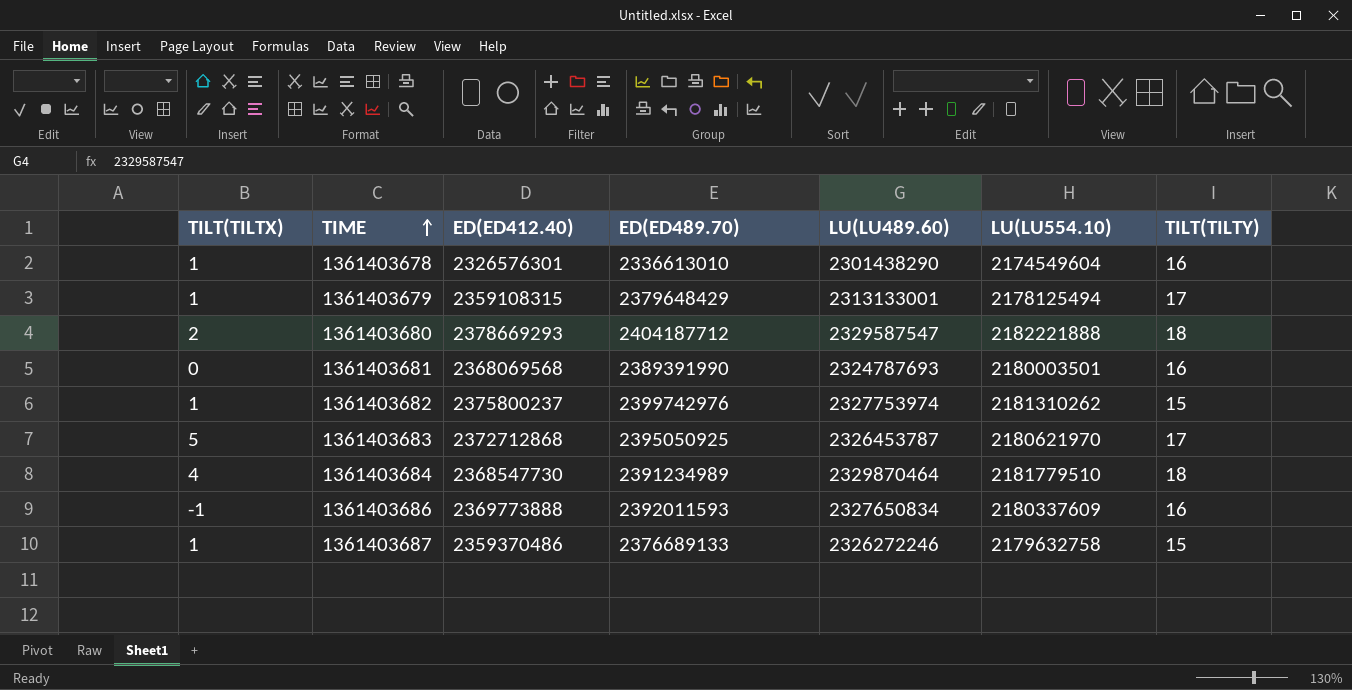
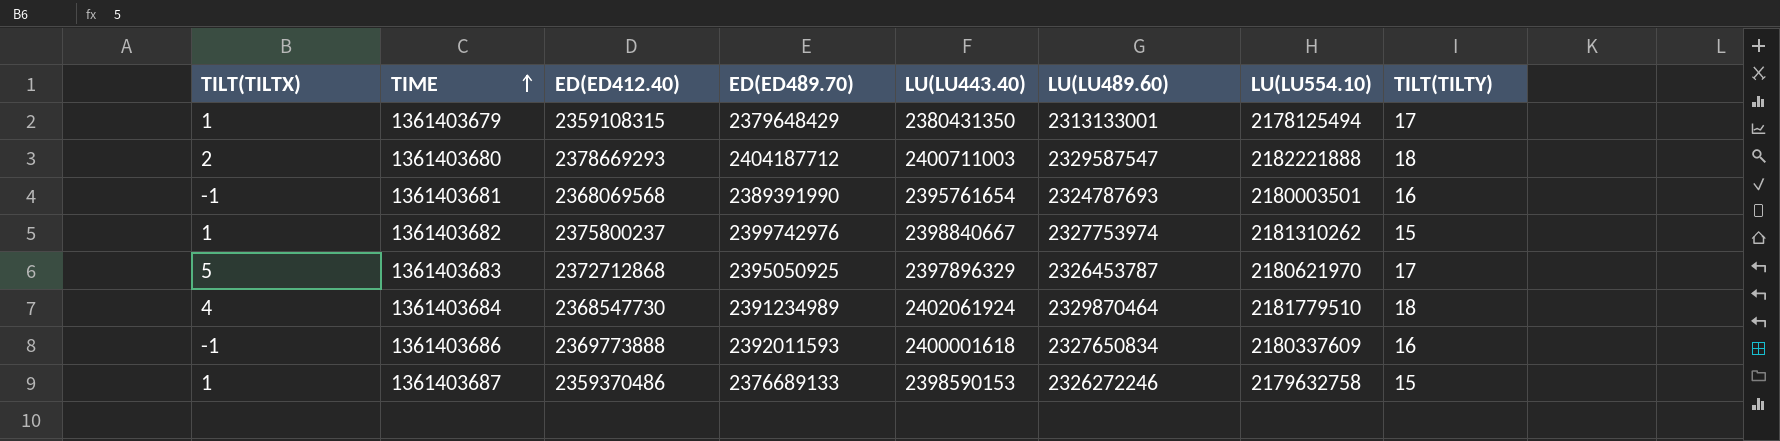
column LU(LU443.40) | position: none -> 5
row 1361403678: 1 | 2326576301 | 2336613010 | 2301438290 | 2174549604 | 16 -> none
1361403681 | TILT(TILTX): 0 -> -1

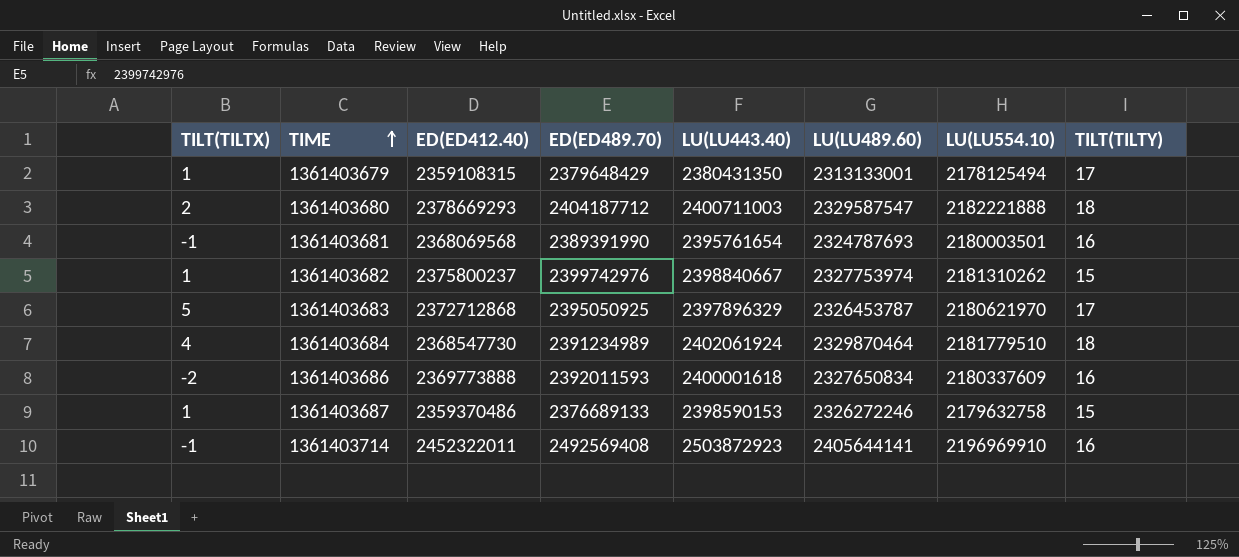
1361403686 | TILT(TILTX): -1 -> -2
row 1361403714: none -> -1 | 2452322011 | 2492569408 | 2503872923 | 2405644141 | 2196969910 | 16

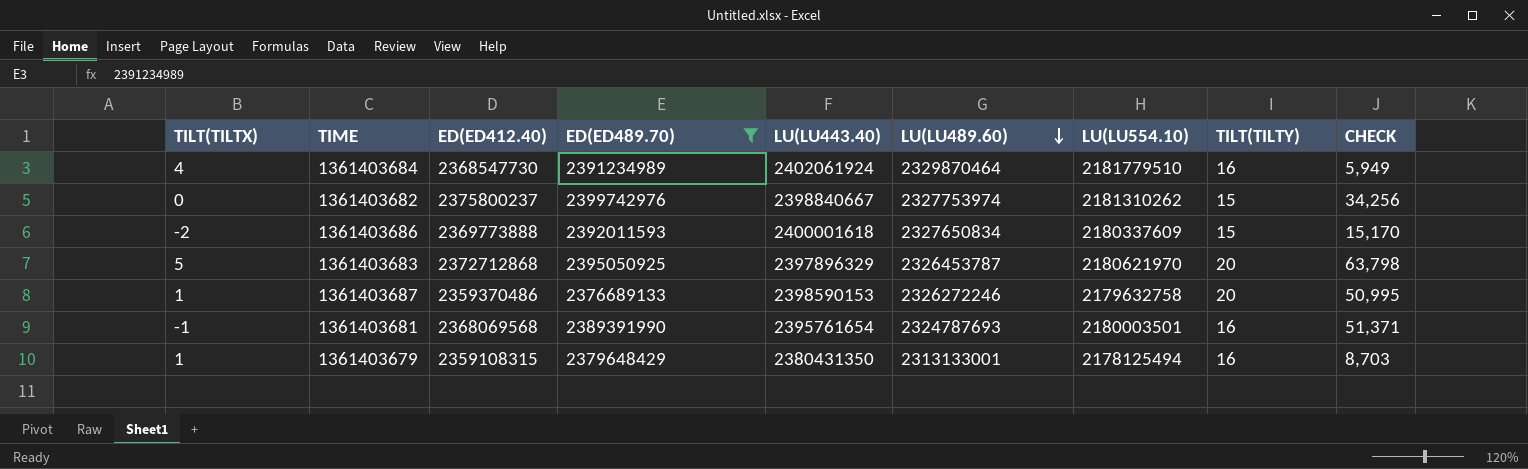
filter: none -> ED(ED489.70) <= 2399742976
row order: TIME ascending -> LU(LU489.60) descending
column CHECK | position: none -> 9
1361403684 | TILT(TILTY): 18 -> 16
1361403682 | TILT(TILTX): 1 -> 0
1361403686 | TILT(TILTY): 16 -> 15
1361403683 | TILT(TILTY): 17 -> 20
1361403687 | TILT(TILTY): 15 -> 20
1361403679 | TILT(TILTY): 17 -> 16

